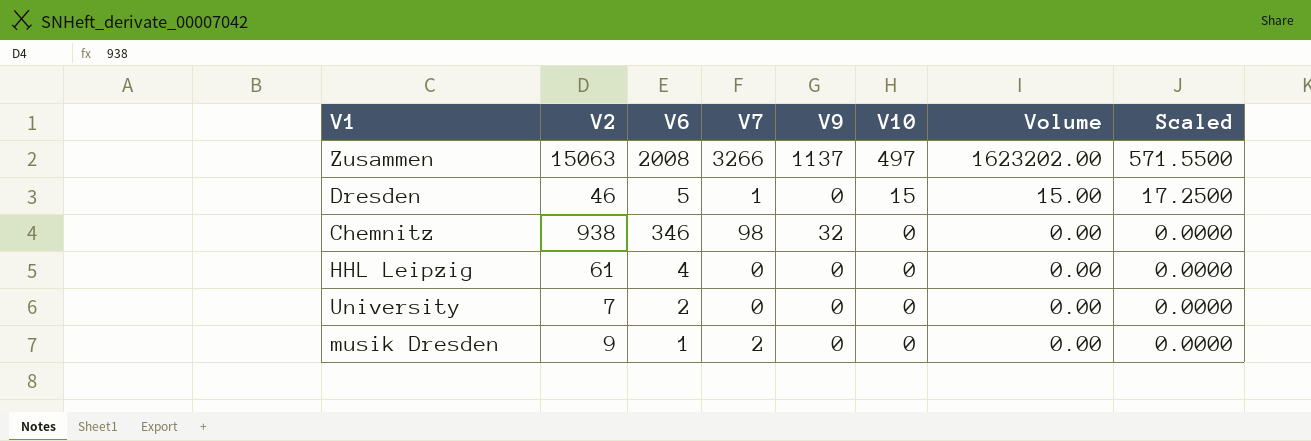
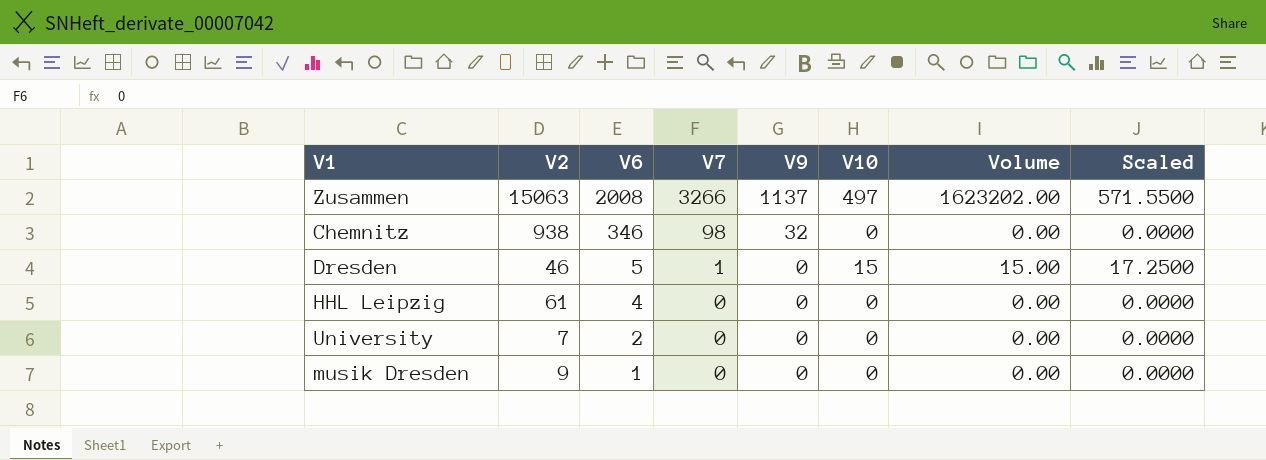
row order: V10 descending -> V6 descending
musik Dresden | V7: 2 -> 0

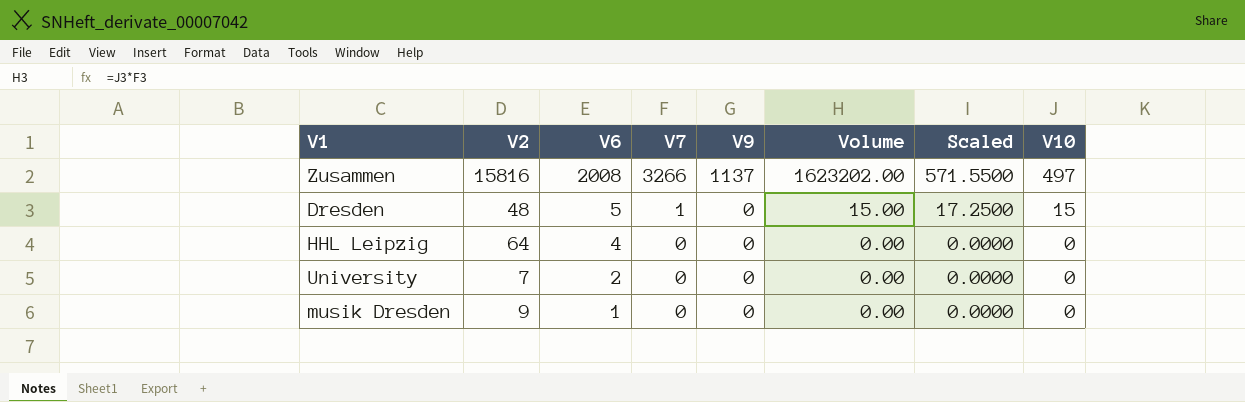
column V10 | position: 6 -> 8
row Chemnitz: 938 | 346 | 98 | 32 | 0 | 0.00 | 0.0000 -> none
Zusammen | V2: 15063 -> 15816
Dresden | V2: 46 -> 48
HHL Leipzig | V2: 61 -> 64

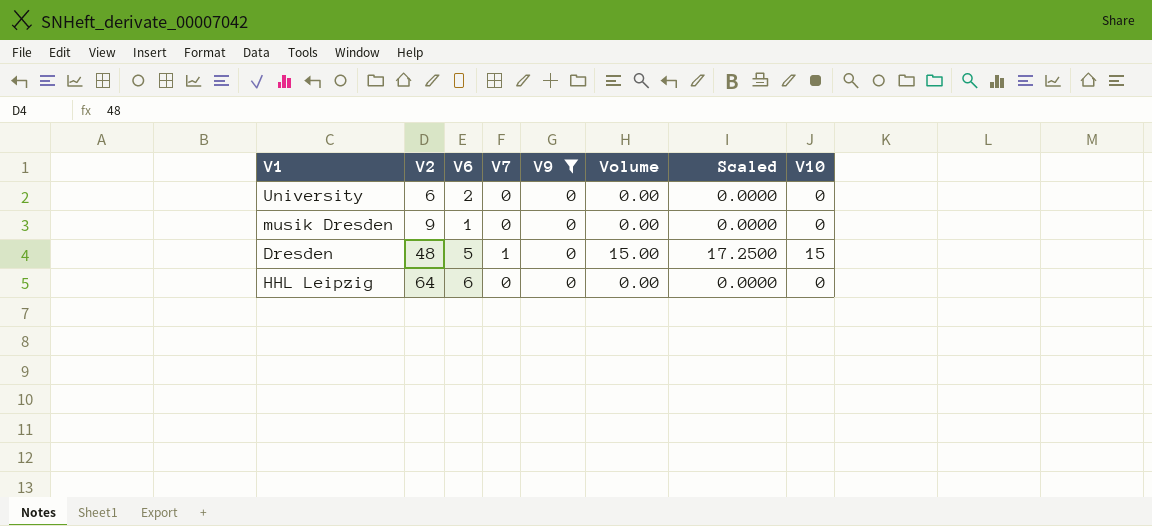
filter: none -> V9 = 0
row order: V6 descending -> V2 ascending
University | V2: 7 -> 6
HHL Leipzig | V6: 4 -> 6

